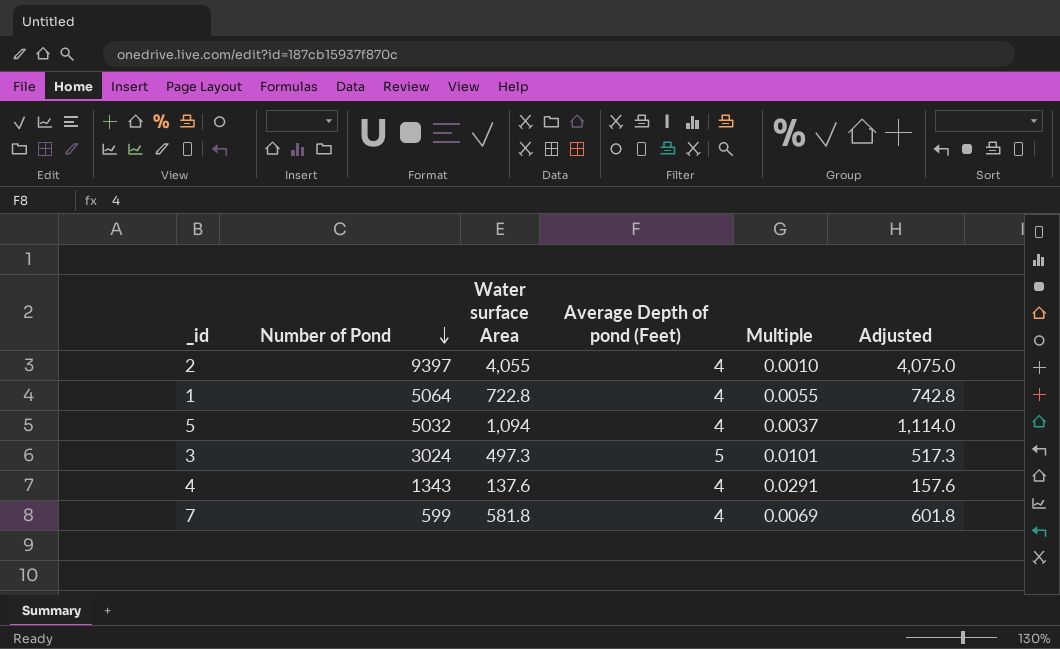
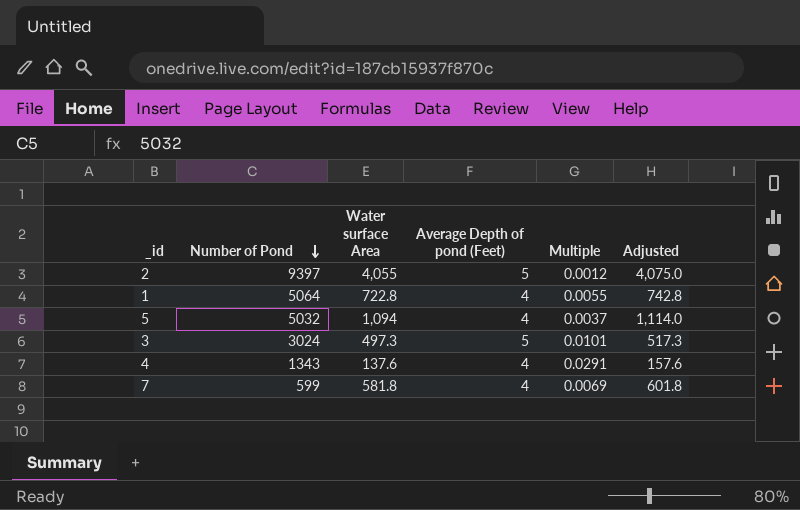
2 | Average Depth of pond (Feet): 4 -> 5
2 | Multiple: 0.0010 -> 0.0012

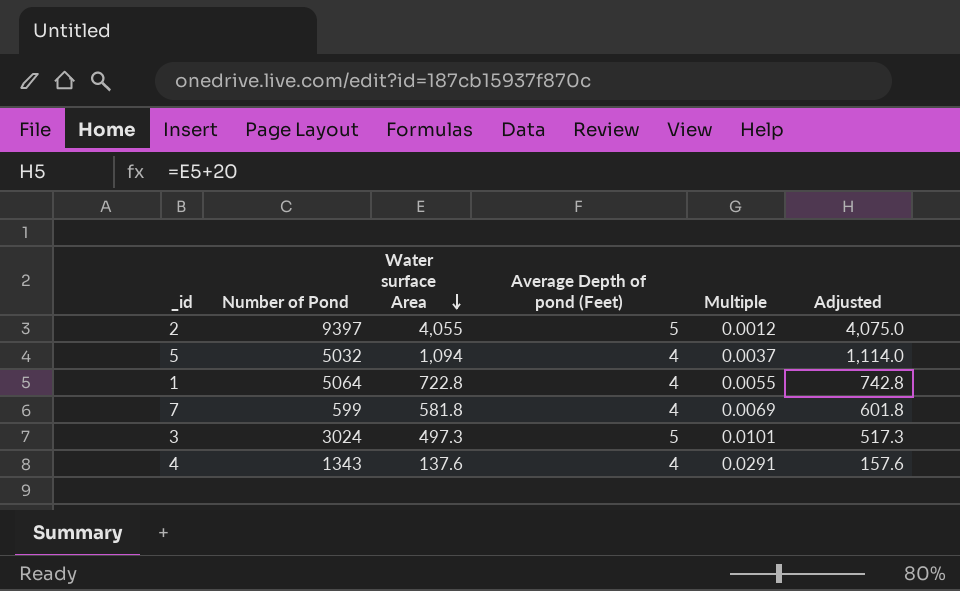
row order: Number of Pond descending -> Water surface Area descending

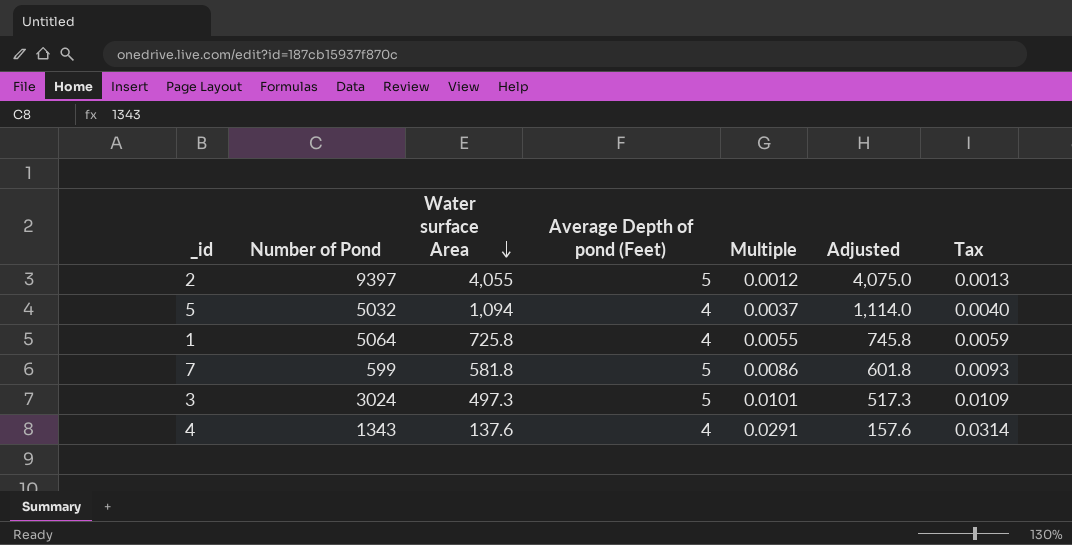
column Tax | formula: none -> [Multiple] * 1.08
1 | Water surface Area: 722.8 -> 725.8
1 | Adjusted: 742.8 -> 745.8
7 | Average Depth of pond (Feet): 4 -> 5
7 | Multiple: 0.0069 -> 0.0086

